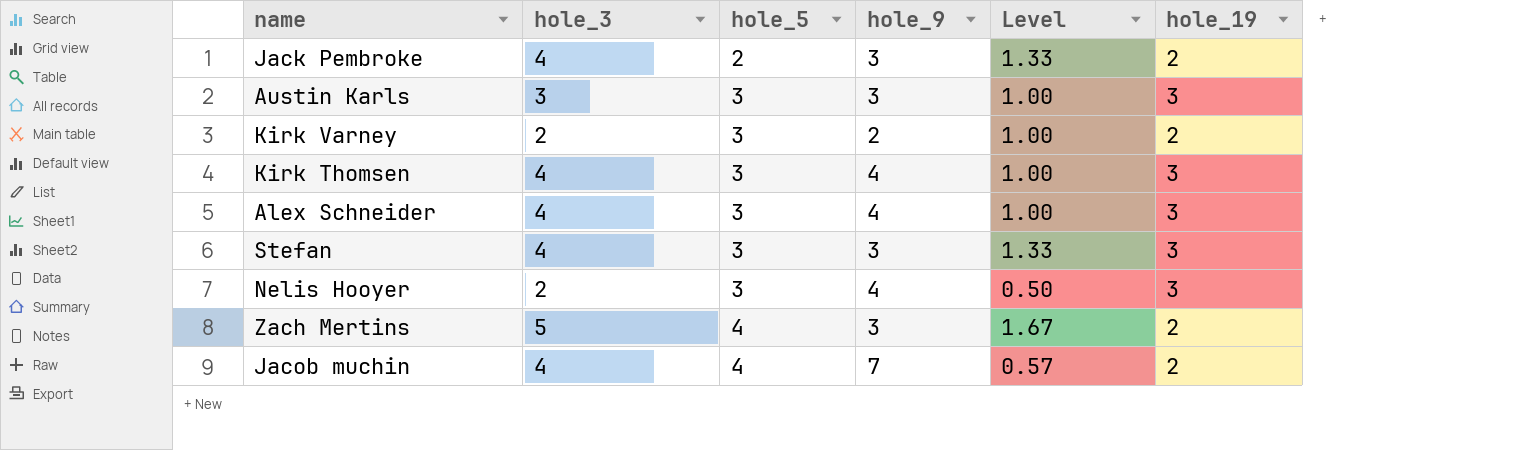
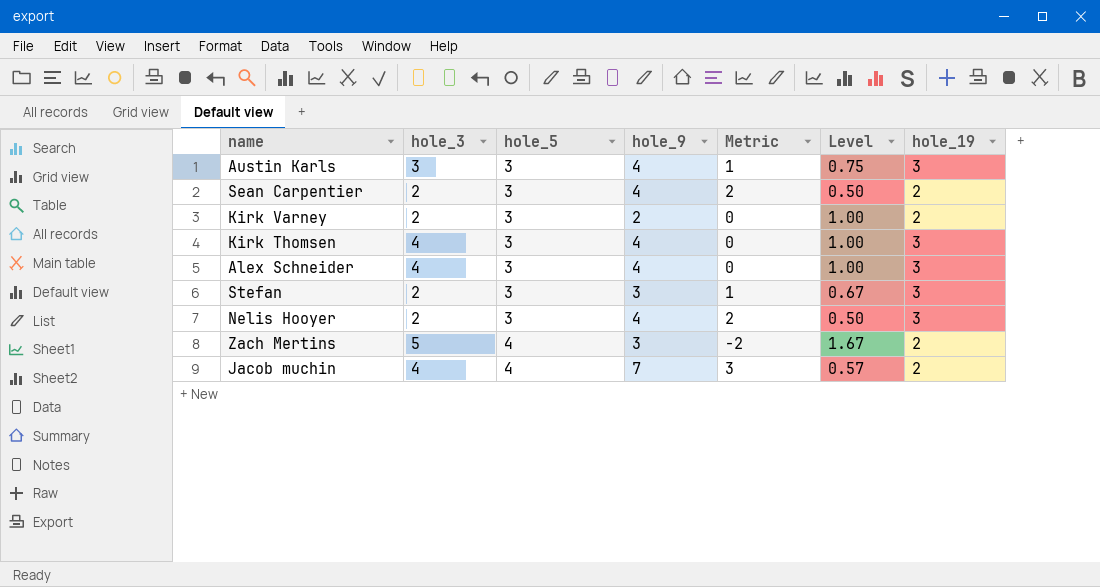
column Metric | formula: none -> [hole_9] - [hole_3]
row Jack Pembroke: 4 | 2 | 3 | 1.33 | 2 -> none
Austin Karls | hole_9: 3 -> 4
Austin Karls | Level: 1.00 -> 0.75
row Sean Carpentier: none -> 2 | 3 | 4 | 2 | 0.50 | 2
Stefan | hole_3: 4 -> 2
Stefan | Level: 1.33 -> 0.67

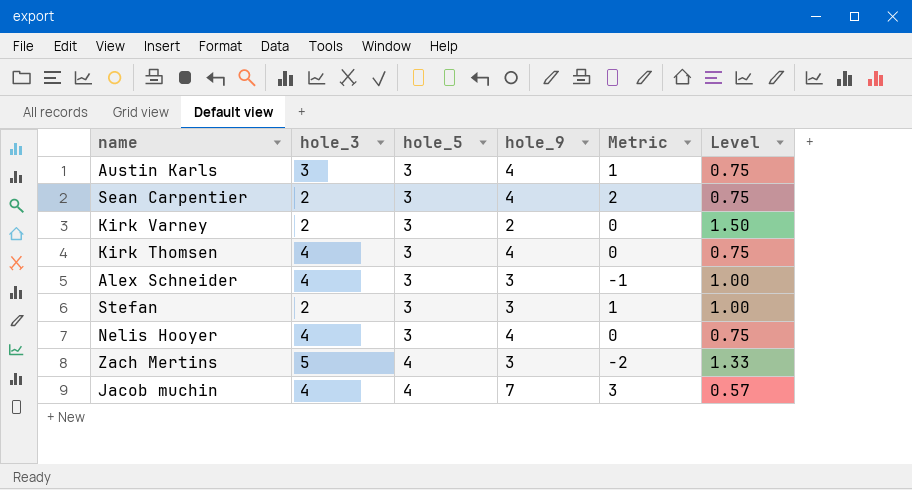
column hole_19 | position: 7 -> none
column Level | formula: [hole_3] / [hole_9] -> [hole_5] / [hole_9]
Alex Schneider | hole_9: 4 -> 3
Alex Schneider | Metric: 0 -> -1
Nelis Hooyer | hole_3: 2 -> 4
Nelis Hooyer | Metric: 2 -> 0

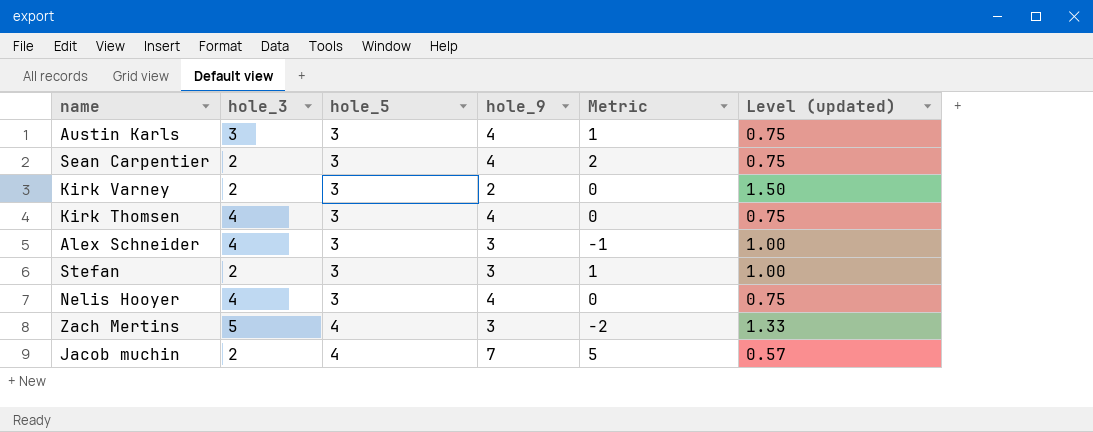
column name: Level -> Level (updated)
Jacob muchin | hole_3: 4 -> 2
Jacob muchin | Metric: 3 -> 5

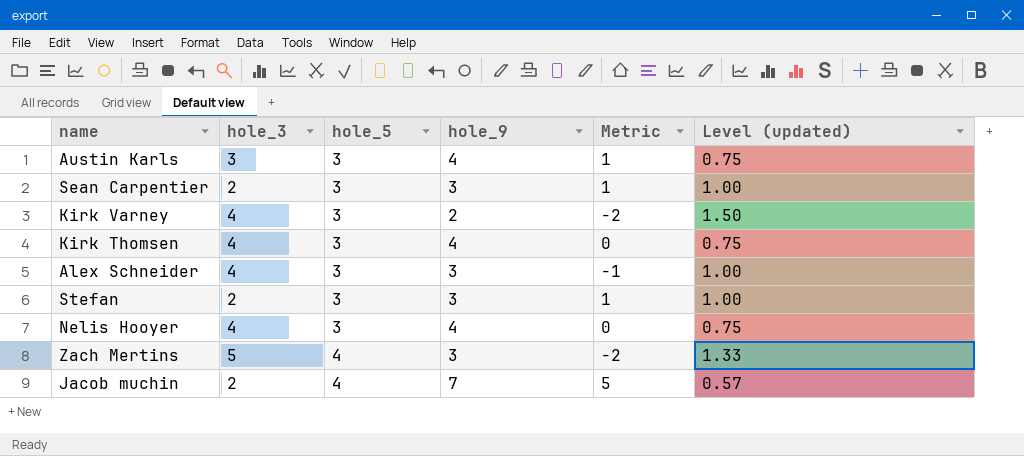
Sean Carpentier | hole_9: 4 -> 3
Sean Carpentier | Metric: 2 -> 1
Sean Carpentier | Level (updated): 0.75 -> 1.00
Kirk Varney | hole_3: 2 -> 4
Kirk Varney | Metric: 0 -> -2

